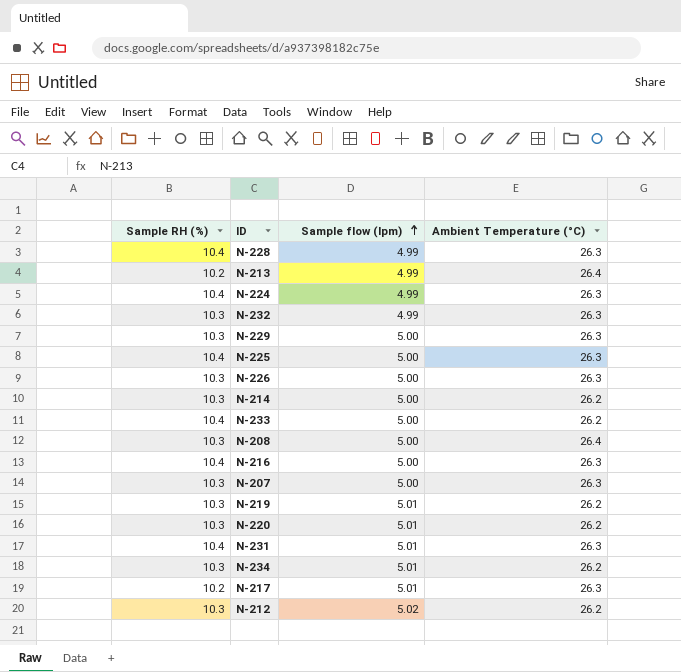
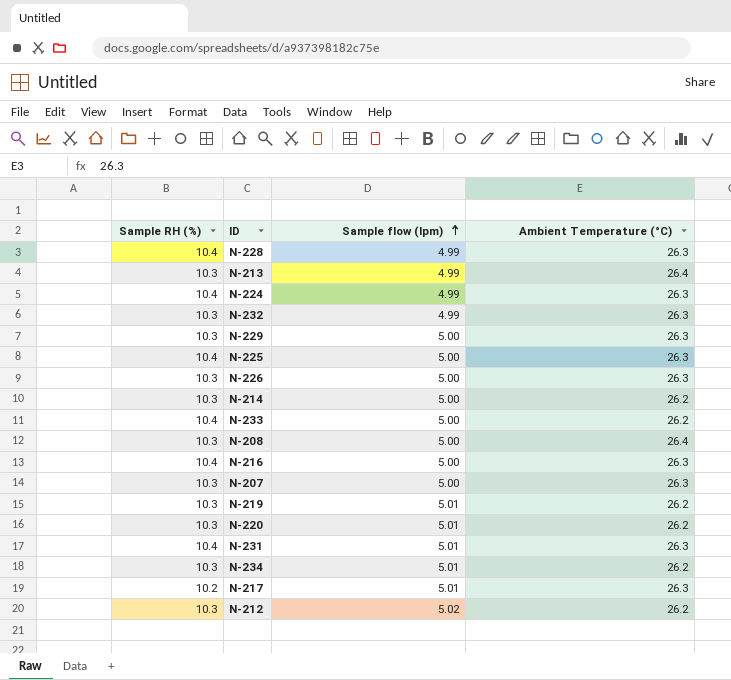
N-213 | Sample RH (%): 10.2 -> 10.3

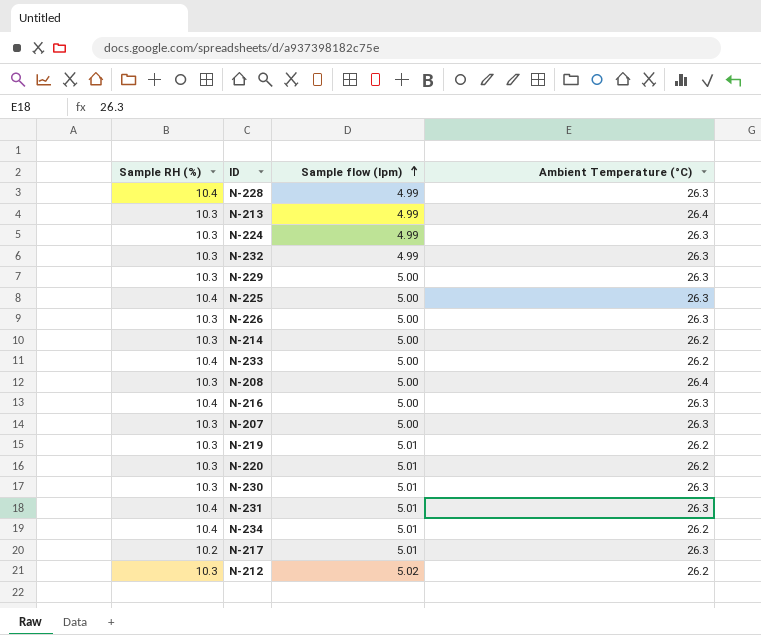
N-224 | Sample RH (%): 10.4 -> 10.3
row N-230: none -> 10.3 | 5.01 | 26.3
N-234 | Sample RH (%): 10.3 -> 10.4

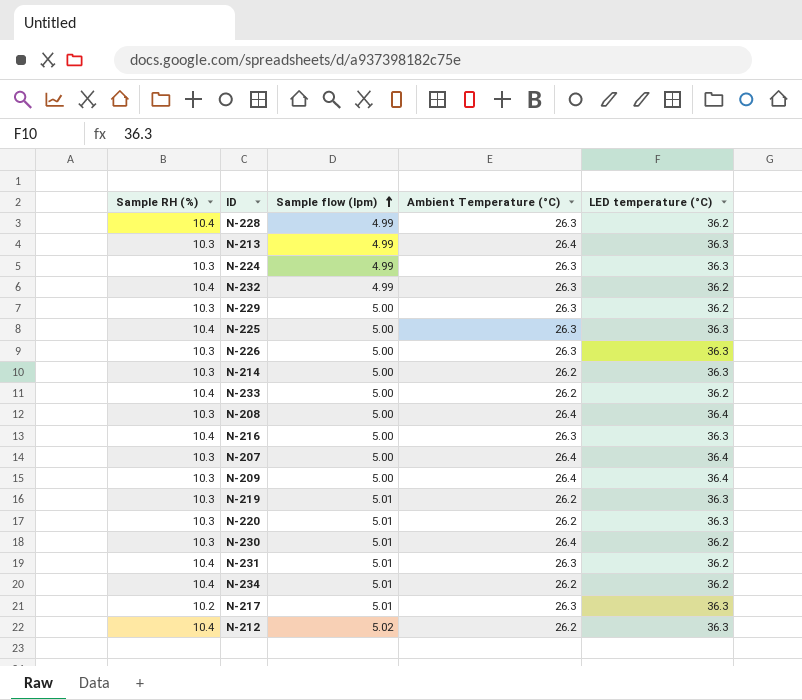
column LED temperature (°C) | position: none -> 5
N-232 | Sample RH (%): 10.3 -> 10.4
N-207 | Ambient Temperature (°C): 26.3 -> 26.4
row N-209: none -> 10.3 | 5.00 | 26.4 | 36.4
N-230 | Ambient Temperature (°C): 26.3 -> 26.4
N-212 | Sample RH (%): 10.3 -> 10.4

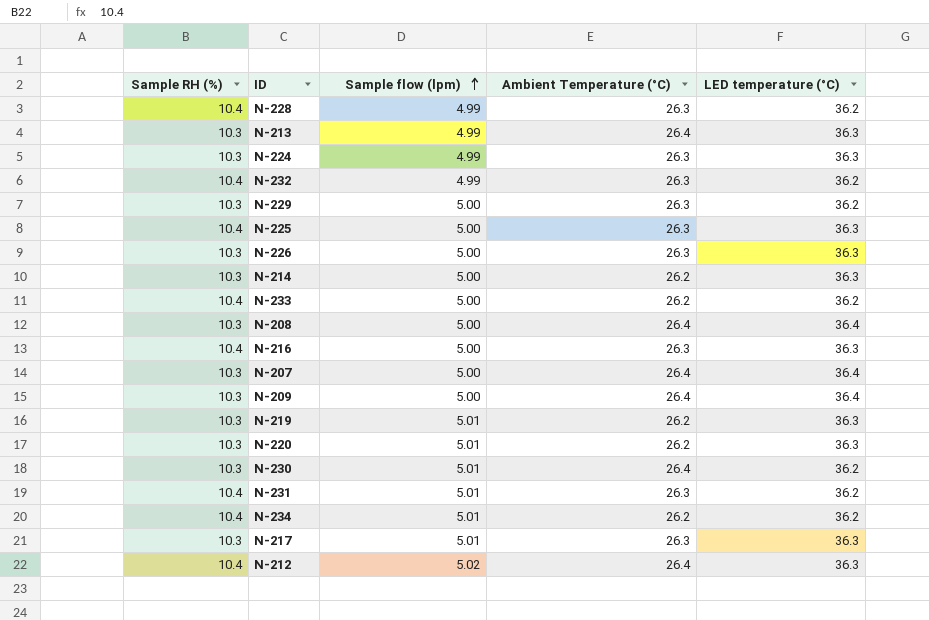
N-217 | Sample RH (%): 10.2 -> 10.3
N-212 | Ambient Temperature (°C): 26.2 -> 26.4

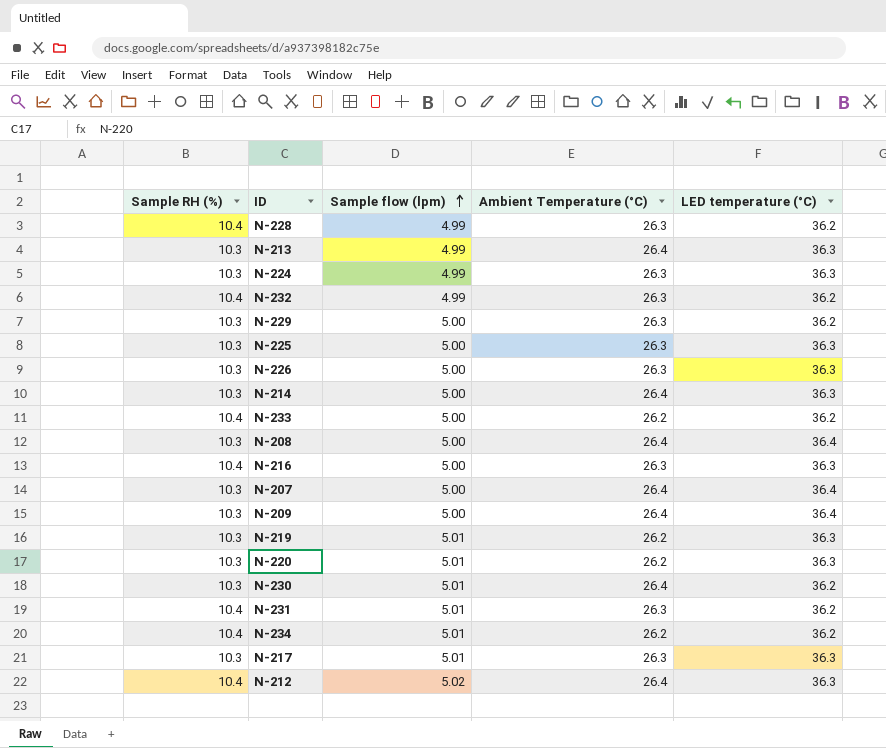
N-225 | Sample RH (%): 10.4 -> 10.3
N-214 | Ambient Temperature (°C): 26.2 -> 26.4

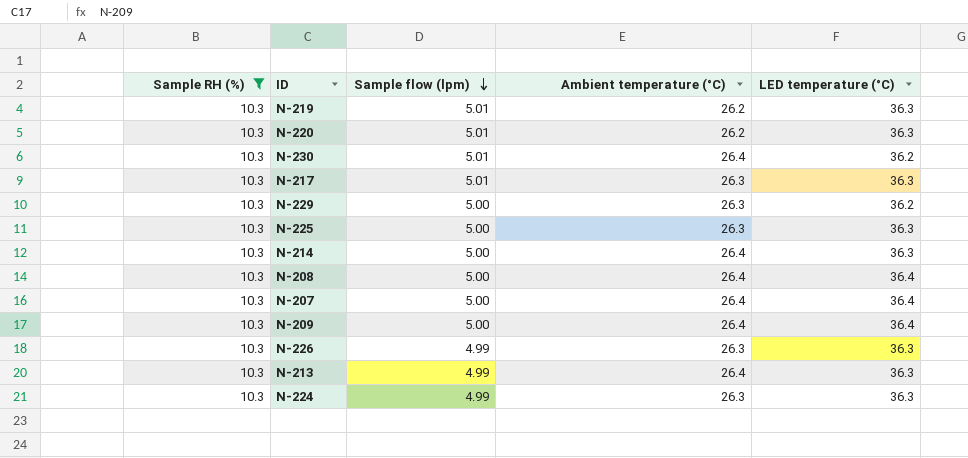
filter: none -> Sample RH (%) = 10.3
row order: Sample flow (lpm) ascending -> Sample flow (lpm) descending
column name: Ambient Temperature (°C) -> Ambient temperature (°C)
N-226 | Sample flow (lpm): 5.00 -> 4.99

